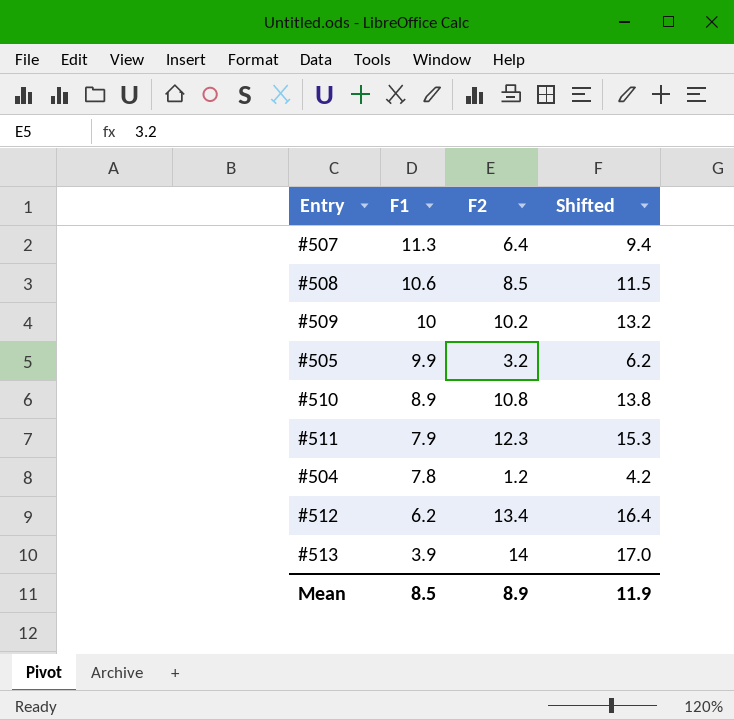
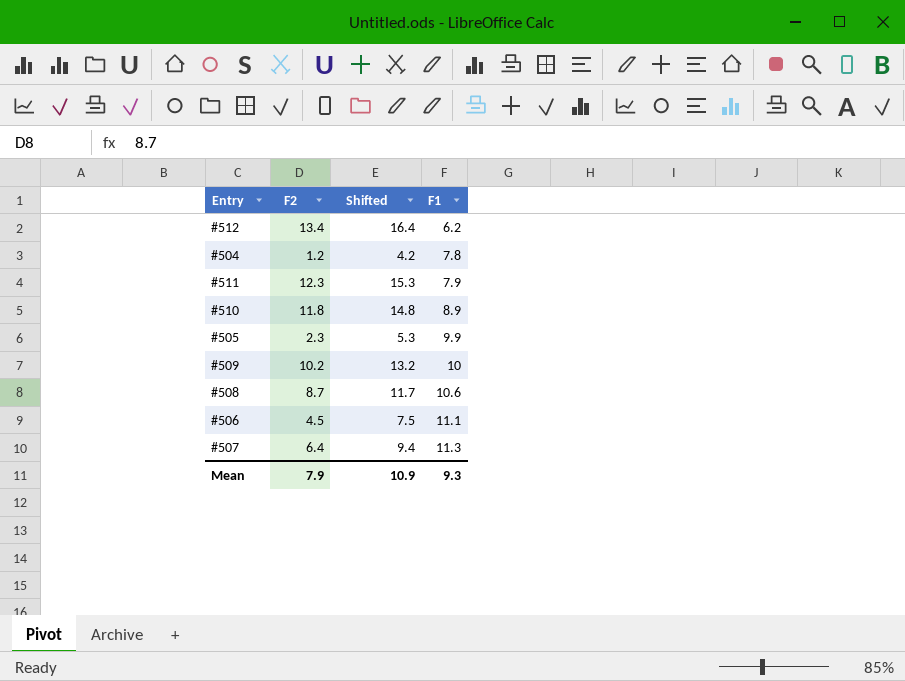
row order: F1 descending -> F1 ascending
column F1 | position: 2 -> 4
row #513: 3.9 | 14 | 17.0 -> none
#510 | F2: 10.8 -> 11.8
#510 | Shifted: 13.8 -> 14.8
#505 | F2: 3.2 -> 2.3
#505 | Shifted: 6.2 -> 5.3
#508 | F2: 8.5 -> 8.7
#508 | Shifted: 11.5 -> 11.7
row #506: none -> 4.5 | 7.5 | 11.1
Mean | F2: 8.9 -> 7.9
Mean | Shifted: 11.9 -> 10.9
Mean | F1: 8.5 -> 9.3

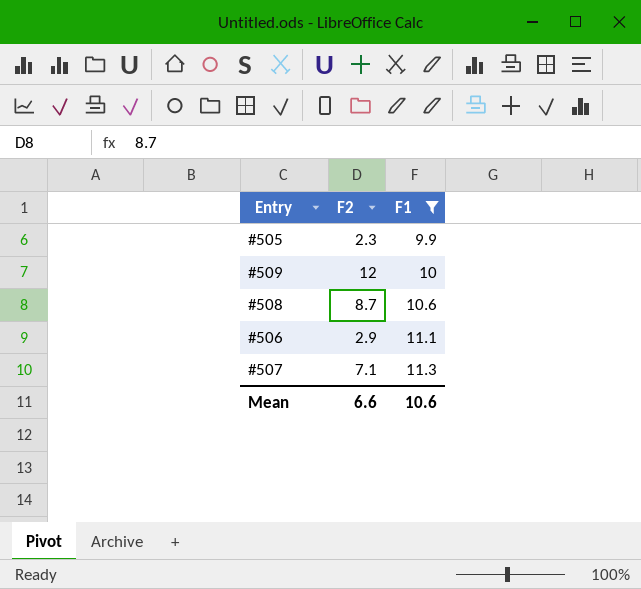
filter: none -> F1 >= 9.9
column Shifted | formula: [F2] + 3 -> none
#509 | F2: 10.2 -> 12
#506 | F2: 4.5 -> 2.9
#507 | F2: 6.4 -> 7.1
Mean | F2: 7.9 -> 6.6
Mean | F1: 9.3 -> 10.6

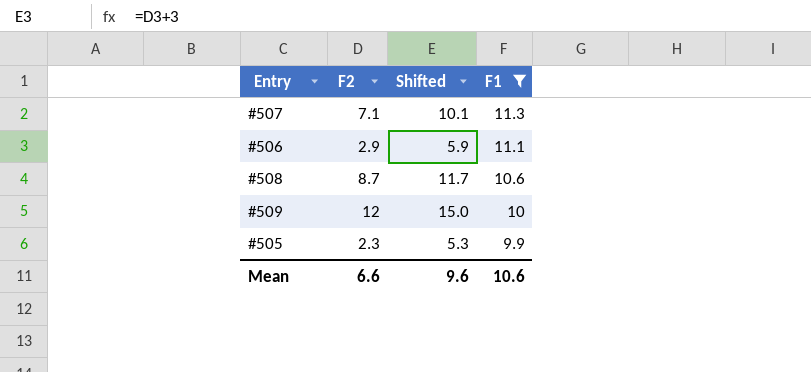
row order: F1 ascending -> F1 descending
column Shifted | formula: none -> [F2] + 3

